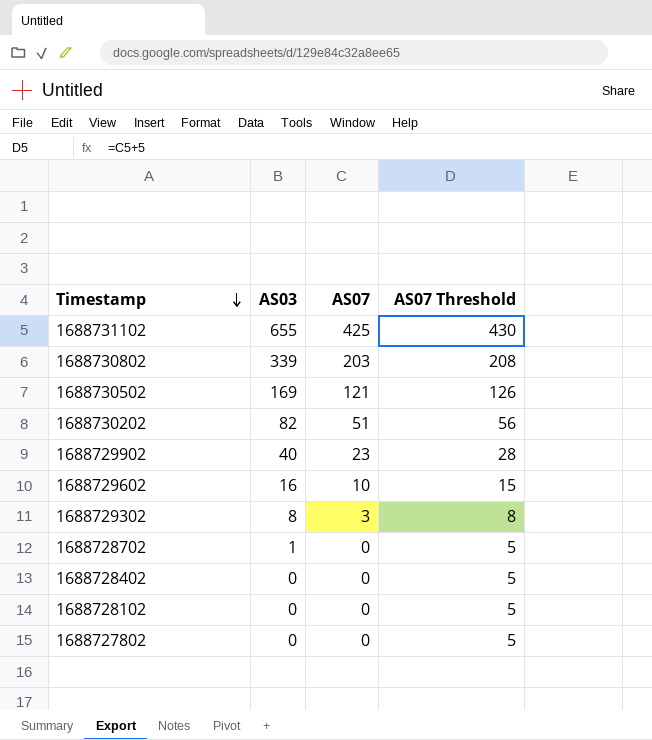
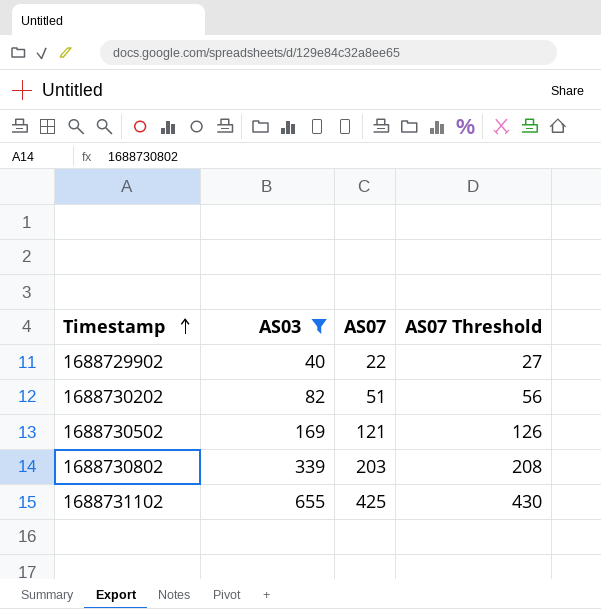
filter: none -> AS03 >= 40
row order: Timestamp descending -> Timestamp ascending
1688729902 | AS07: 23 -> 22
1688729902 | AS07 Threshold: 28 -> 27

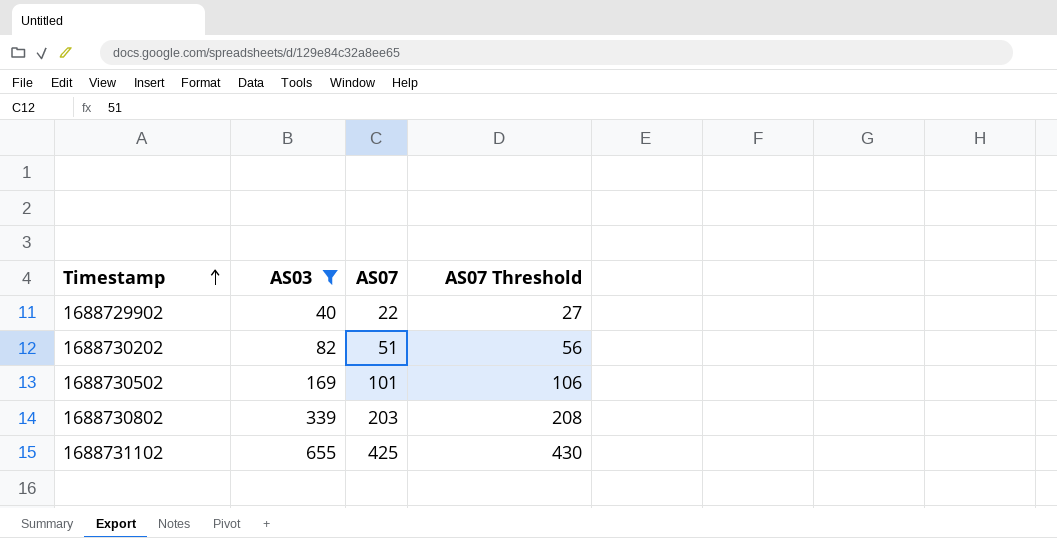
1688730502 | AS07: 121 -> 101
1688730502 | AS07 Threshold: 126 -> 106

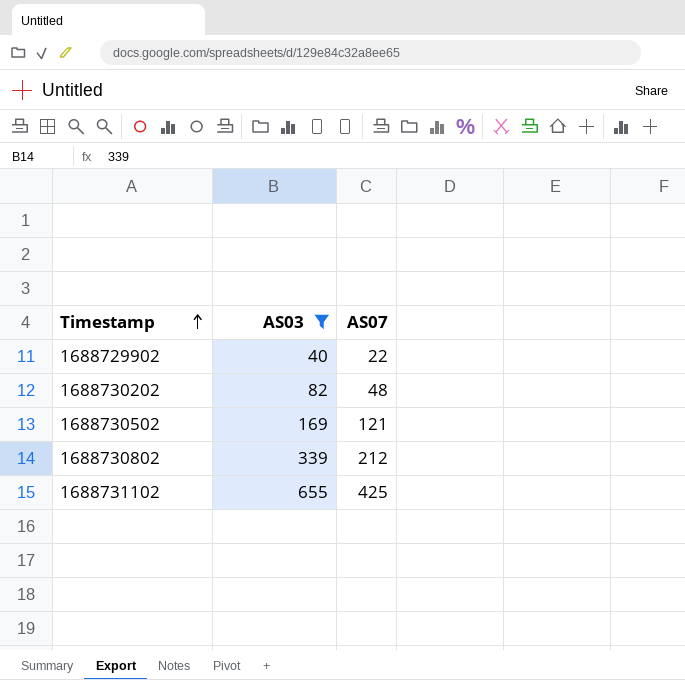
column AS07 Threshold | formula: [AS07] + 5 -> none
1688730202 | AS07: 51 -> 48
1688730502 | AS07: 101 -> 121
1688730802 | AS07: 203 -> 212

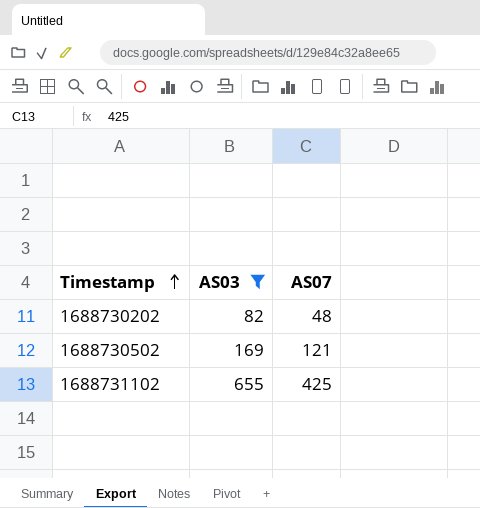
row 1688729902: 40 | 22 -> none
row 1688730802: 339 | 212 -> none

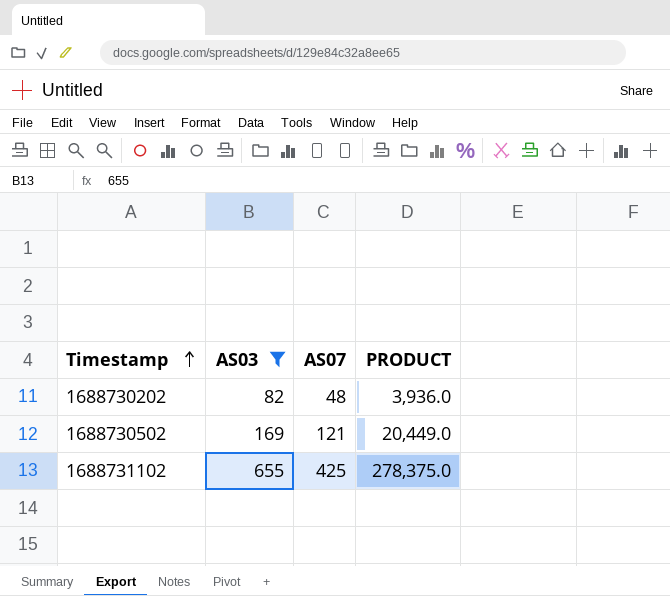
column PRODUCT | formula: none -> [AS03] * [AS07]

